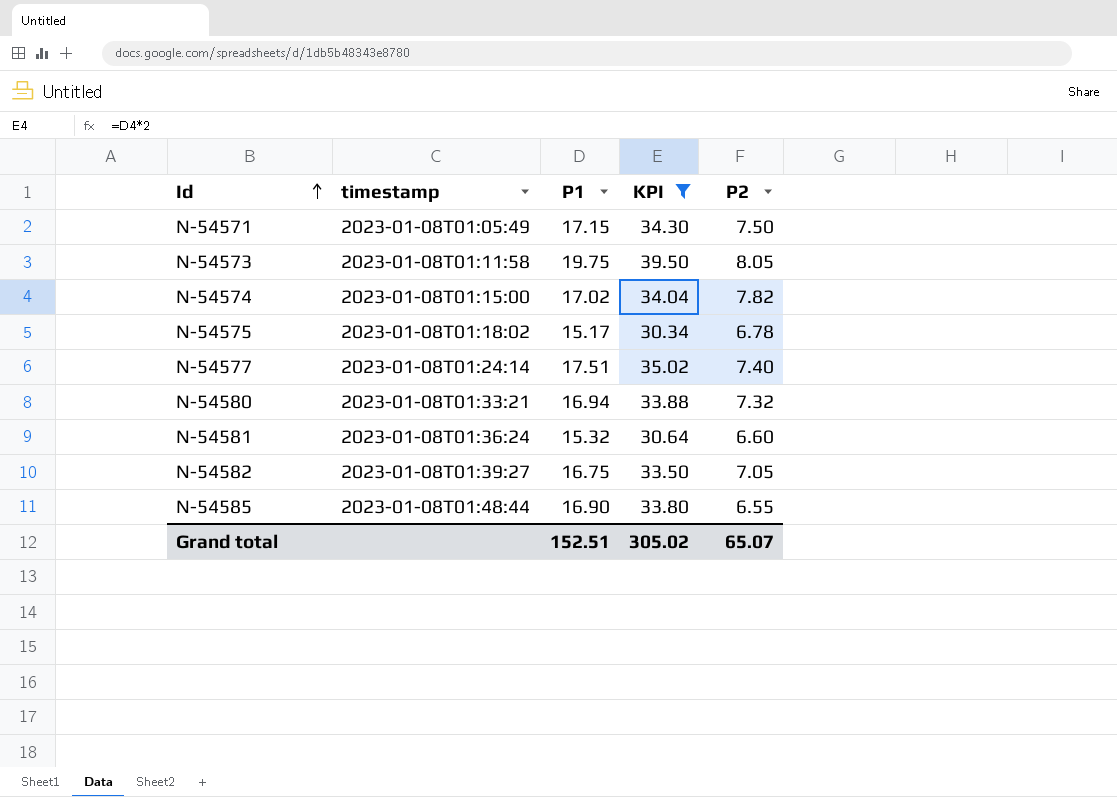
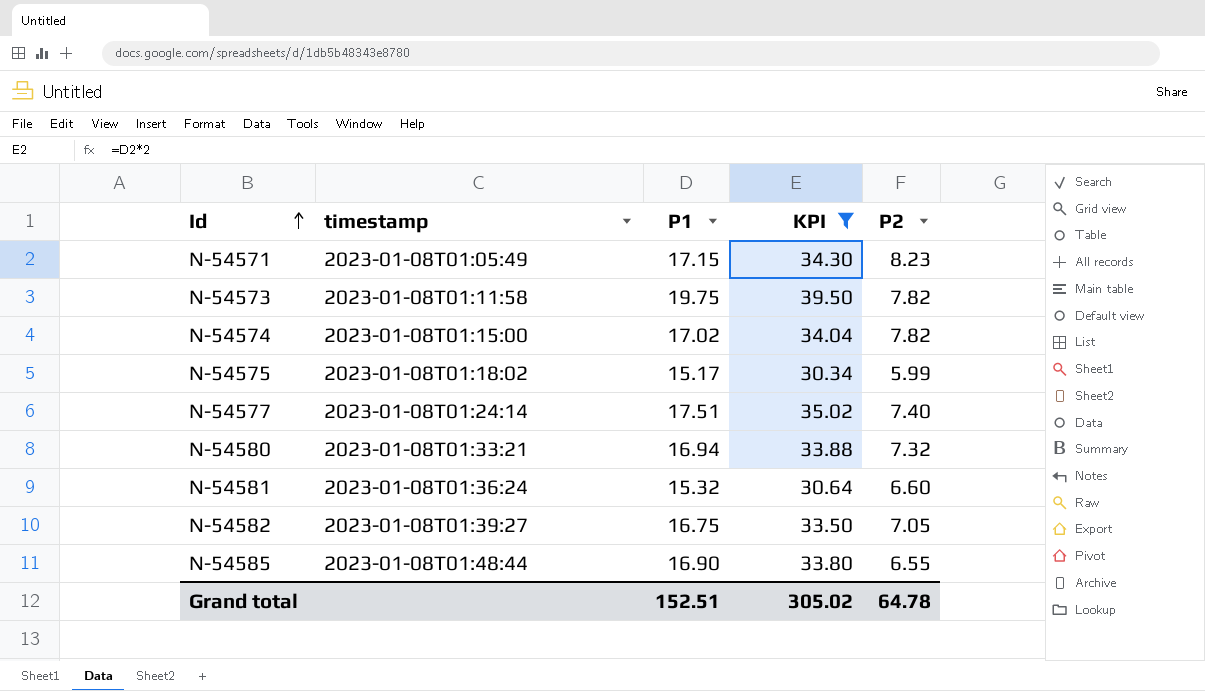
N-54571 | P2: 7.50 -> 8.23
N-54573 | P2: 8.05 -> 7.82
N-54575 | P2: 6.78 -> 5.99
Grand total | P2: 65.07 -> 64.78

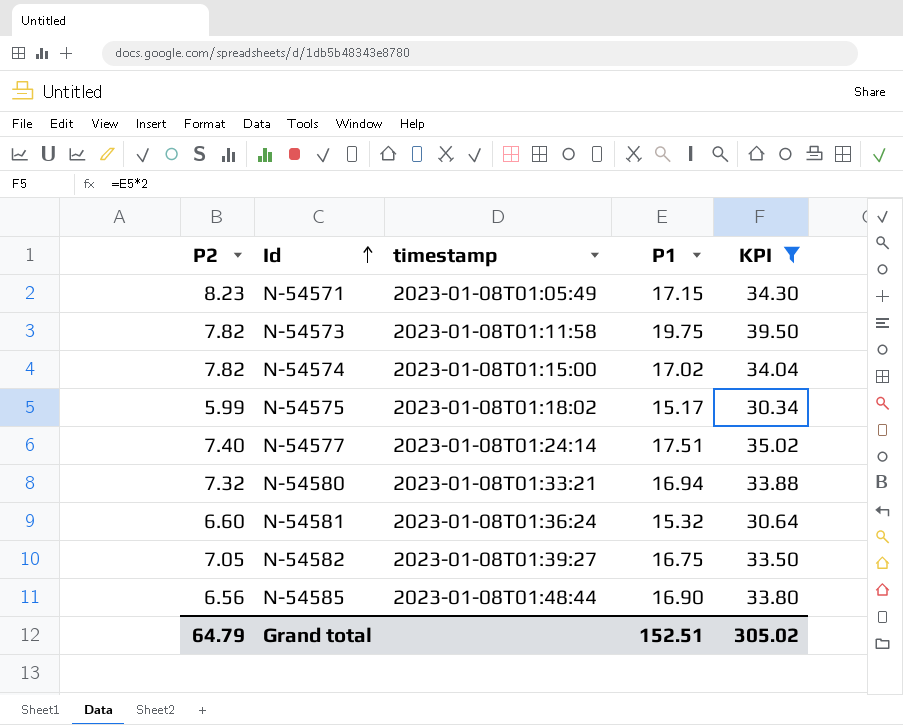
column P2 | position: 5 -> 1
N-54585 | P2: 6.55 -> 6.56
Grand total | P2: 64.78 -> 64.79

